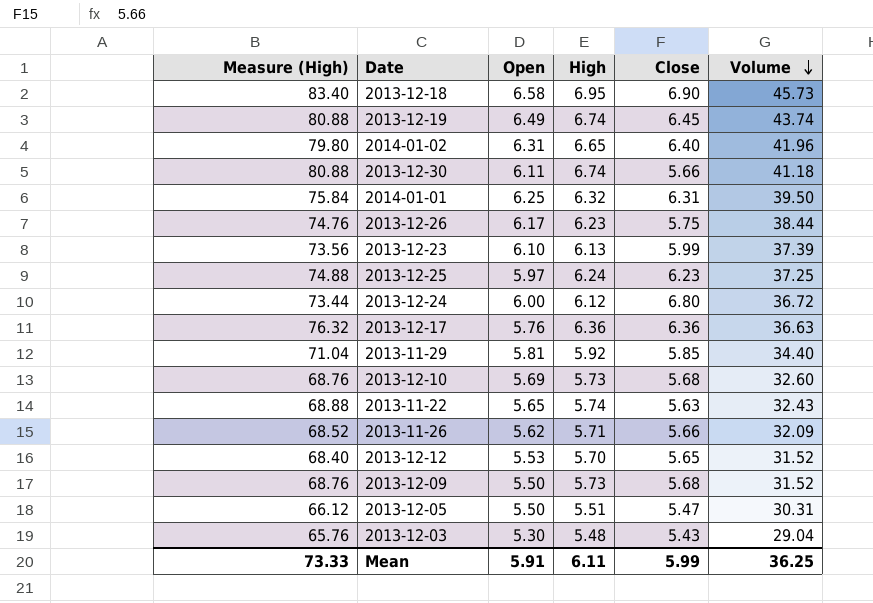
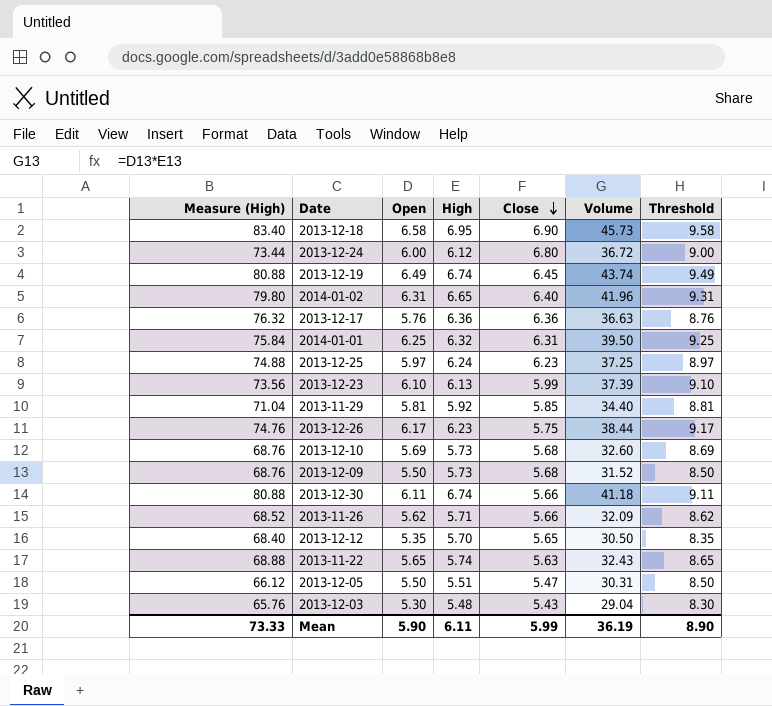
row order: Volume descending -> Close descending
column Threshold | formula: none -> [Open] + 3
2013-12-12 | Open: 5.53 -> 5.35
2013-12-12 | Volume: 31.52 -> 30.50
Mean | Open: 5.91 -> 5.90
Mean | Volume: 36.25 -> 36.19

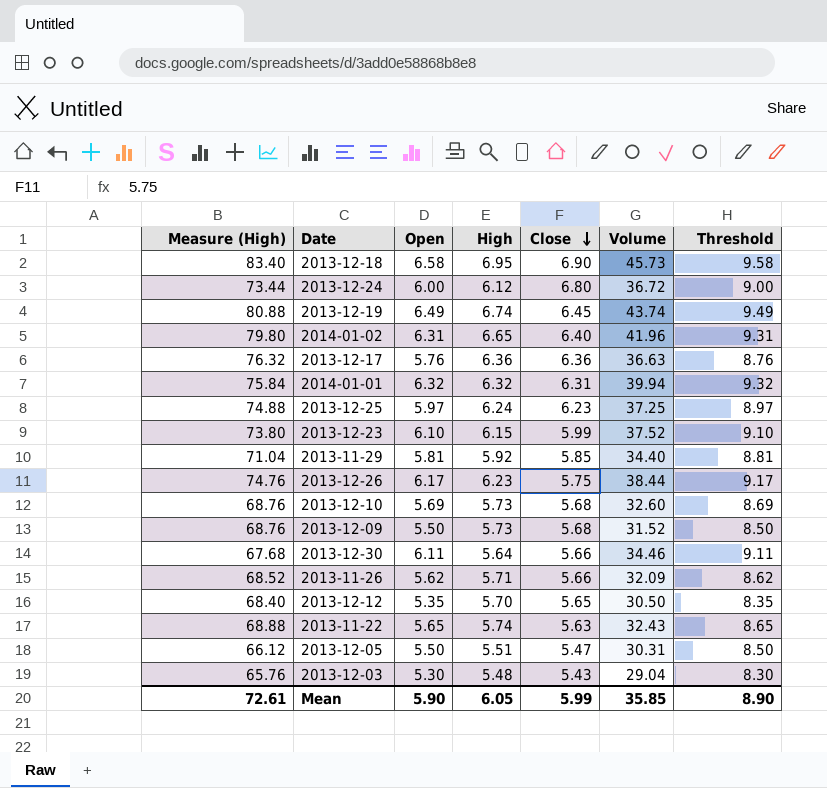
2014-01-01 | Open: 6.25 -> 6.32
2014-01-01 | Volume: 39.50 -> 39.94
2014-01-01 | Threshold: 9.25 -> 9.32
2013-12-23 | Measure (High): 73.56 -> 73.80
2013-12-23 | High: 6.13 -> 6.15
2013-12-23 | Volume: 37.39 -> 37.52
2013-12-30 | Measure (High): 80.88 -> 67.68
2013-12-30 | High: 6.74 -> 5.64
2013-12-30 | Volume: 41.18 -> 34.46
Mean | Measure (High): 73.33 -> 72.61
Mean | High: 6.11 -> 6.05
Mean | Volume: 36.19 -> 35.85

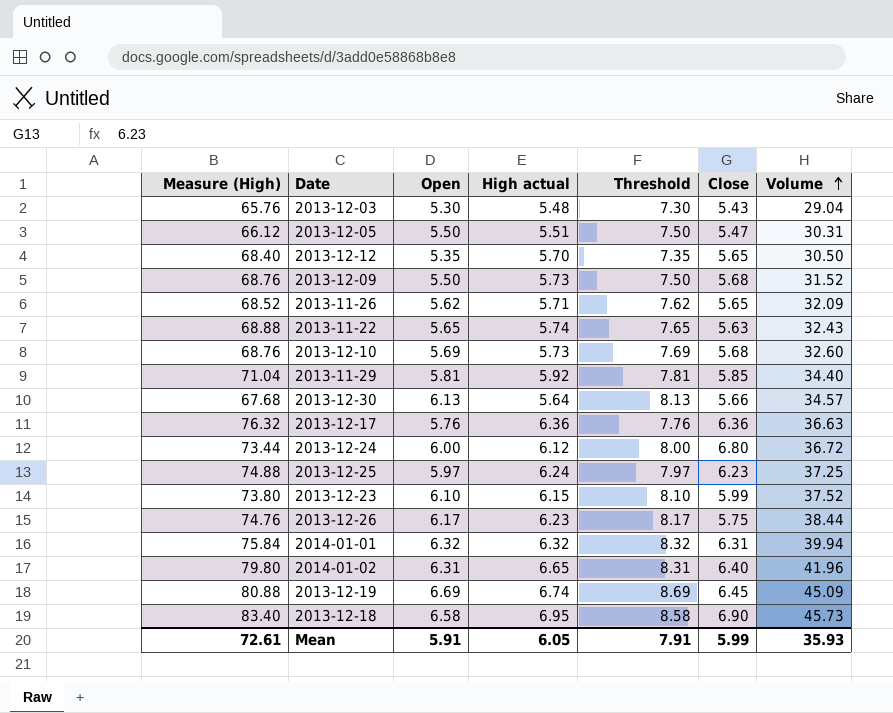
row order: Close descending -> Volume ascending
column name: High -> High actual
column Threshold | formula: [Open] + 3 -> [Open] + 2
column Threshold | position: 7 -> 5
2013-11-26 | Close: 5.66 -> 5.65
2013-12-30 | Open: 6.11 -> 6.13
2013-12-30 | Volume: 34.46 -> 34.57
2013-12-19 | Open: 6.49 -> 6.69
2013-12-19 | Volume: 43.74 -> 45.09
Mean | Open: 5.90 -> 5.91
Mean | Threshold: 8.90 -> 7.91
Mean | Volume: 35.85 -> 35.93

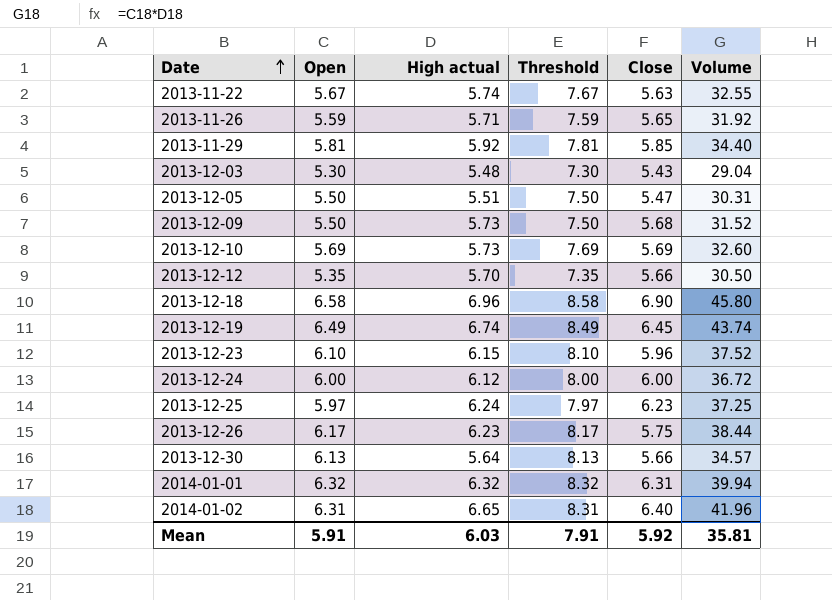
row order: Volume ascending -> Date ascending
column Measure (High) | formula: [High actual] * 12 -> none
row 2013-12-17: 76.32 | 5.76 | 6.36 | 7.76 | 6.36 | 36.63 -> none
2013-11-22 | Open: 5.65 -> 5.67
2013-11-22 | Threshold: 7.65 -> 7.67
2013-11-22 | Volume: 32.43 -> 32.55
2013-11-26 | Open: 5.62 -> 5.59
2013-11-26 | Threshold: 7.62 -> 7.59
2013-11-26 | Volume: 32.09 -> 31.92
2013-12-10 | Close: 5.68 -> 5.69
2013-12-12 | Close: 5.65 -> 5.66
2013-12-18 | High actual: 6.95 -> 6.96
2013-12-18 | Volume: 45.73 -> 45.80
2013-12-19 | Open: 6.69 -> 6.49
2013-12-19 | Threshold: 8.69 -> 8.49
2013-12-19 | Volume: 45.09 -> 43.74
2013-12-23 | Close: 5.99 -> 5.96
2013-12-24 | Close: 6.80 -> 6.00
Mean | High actual: 6.05 -> 6.03
Mean | Close: 5.99 -> 5.92
Mean | Volume: 35.93 -> 35.81

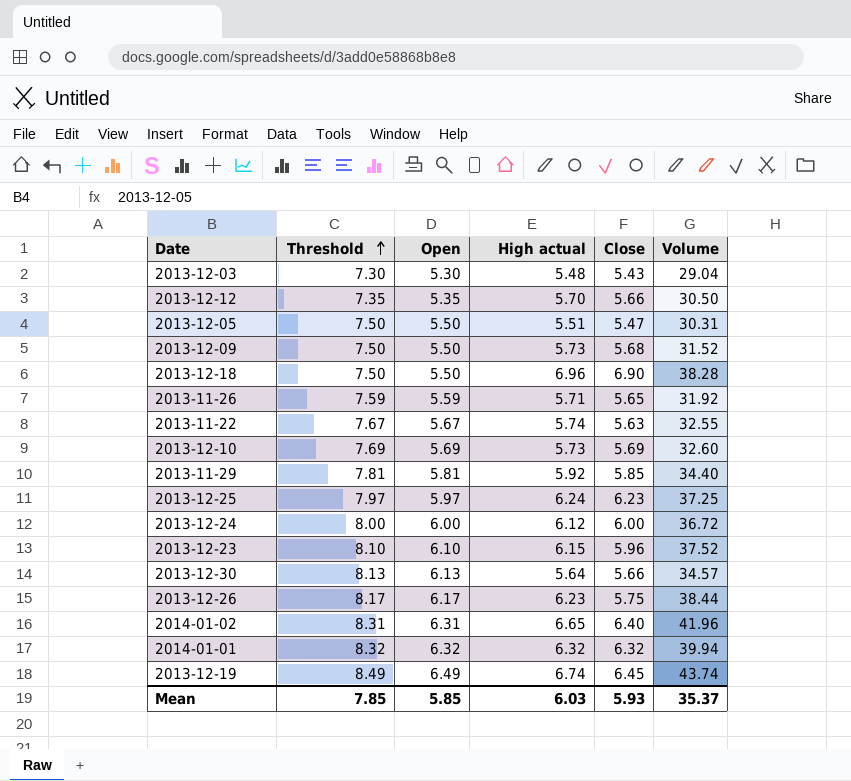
row order: Date ascending -> Threshold ascending
column Threshold | position: 4 -> 2
2013-12-18 | Threshold: 8.58 -> 7.50
2013-12-18 | Open: 6.58 -> 5.50
2013-12-18 | Volume: 45.80 -> 38.28
2014-01-01 | Close: 6.31 -> 6.32
Mean | Threshold: 7.91 -> 7.85
Mean | Open: 5.91 -> 5.85
Mean | Close: 5.92 -> 5.93
Mean | Volume: 35.81 -> 35.37

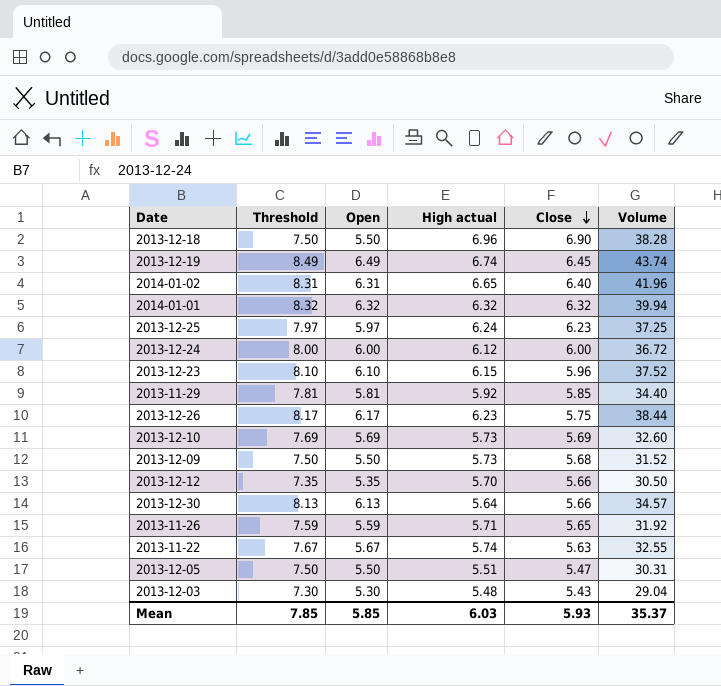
row order: Threshold ascending -> Close descending

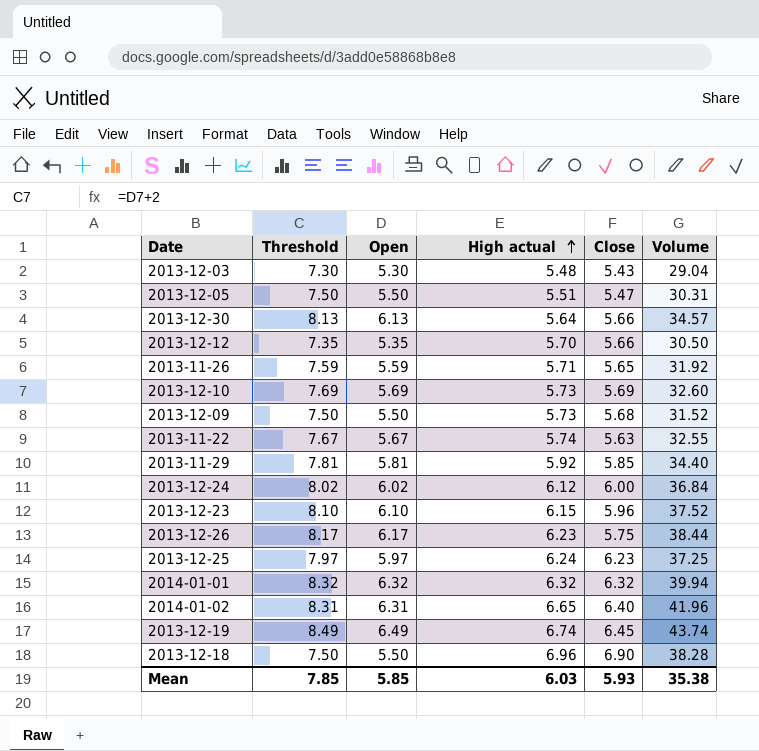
row order: Close descending -> High actual ascending
2013-12-24 | Threshold: 8.00 -> 8.02
2013-12-24 | Open: 6.00 -> 6.02
2013-12-24 | Volume: 36.72 -> 36.84
Mean | Volume: 35.37 -> 35.38

